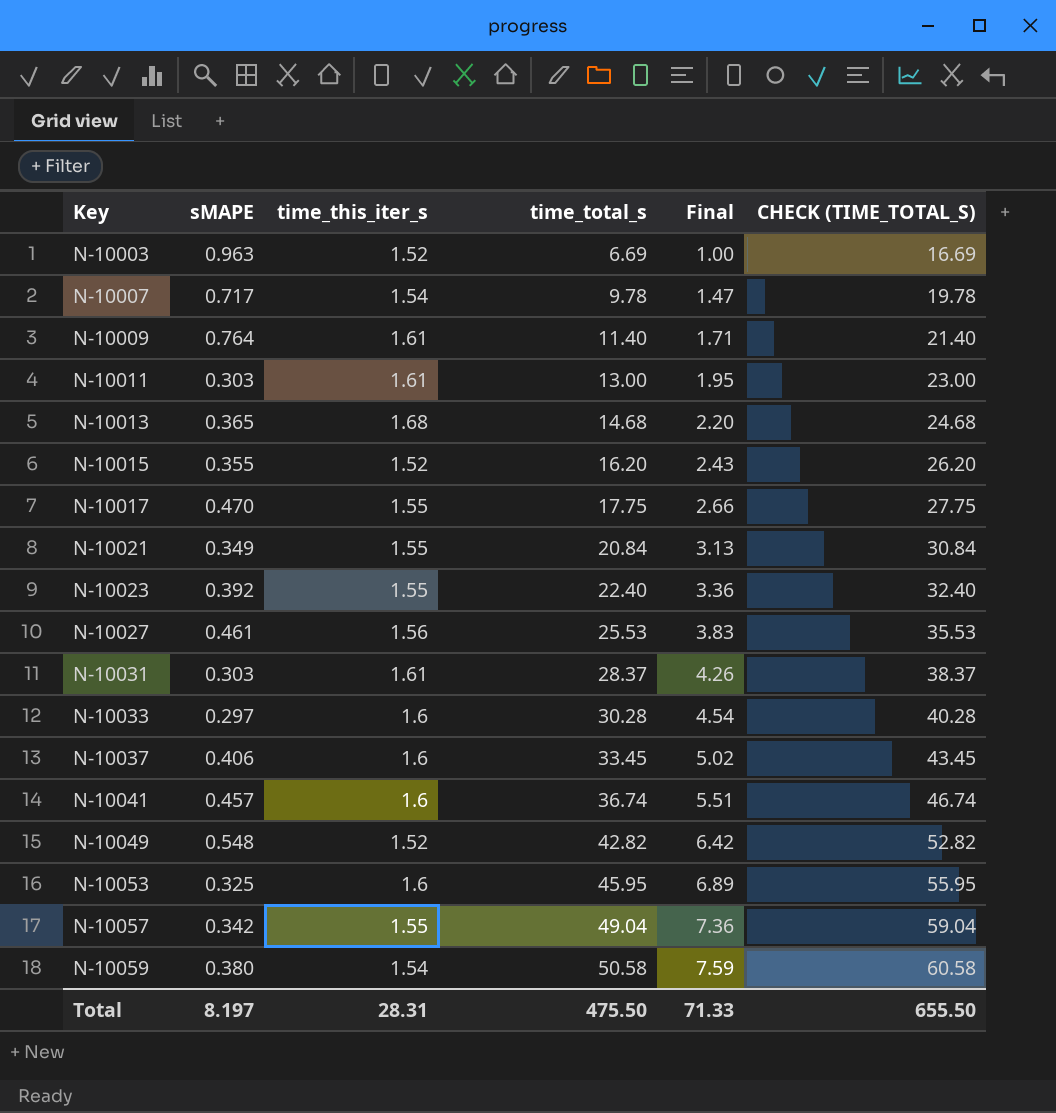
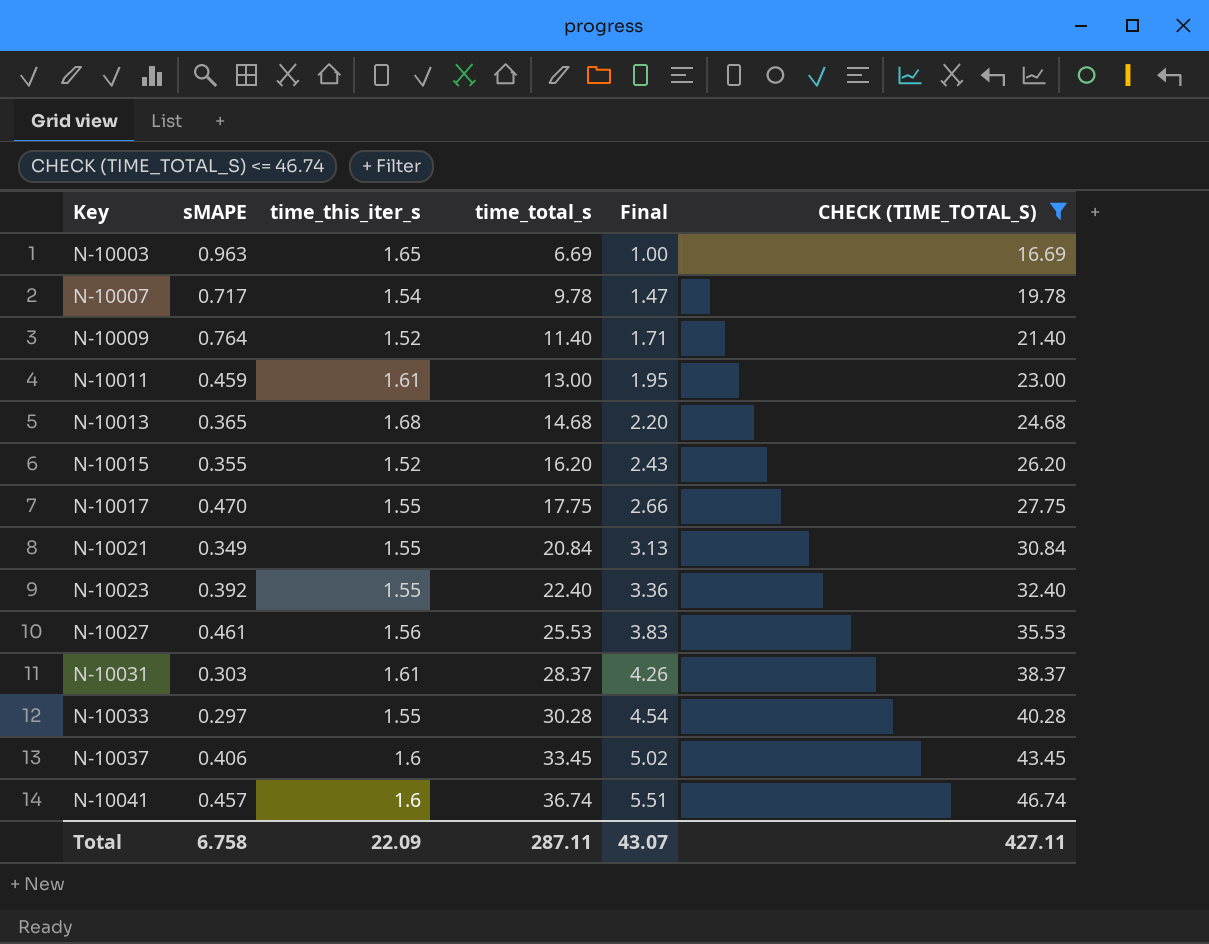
filter: none -> CHECK (TIME_TOTAL_S) <= 46.74
N-10003 | time_this_iter_s: 1.52 -> 1.65
N-10009 | time_this_iter_s: 1.61 -> 1.52
N-10011 | sMAPE: 0.303 -> 0.459
N-10033 | time_this_iter_s: 1.6 -> 1.55
Total | sMAPE: 8.197 -> 6.758
Total | time_this_iter_s: 28.31 -> 22.09
Total | time_total_s: 475.50 -> 287.11
Total | Final: 71.33 -> 43.07
Total | CHECK (TIME_TOTAL_S): 655.50 -> 427.11

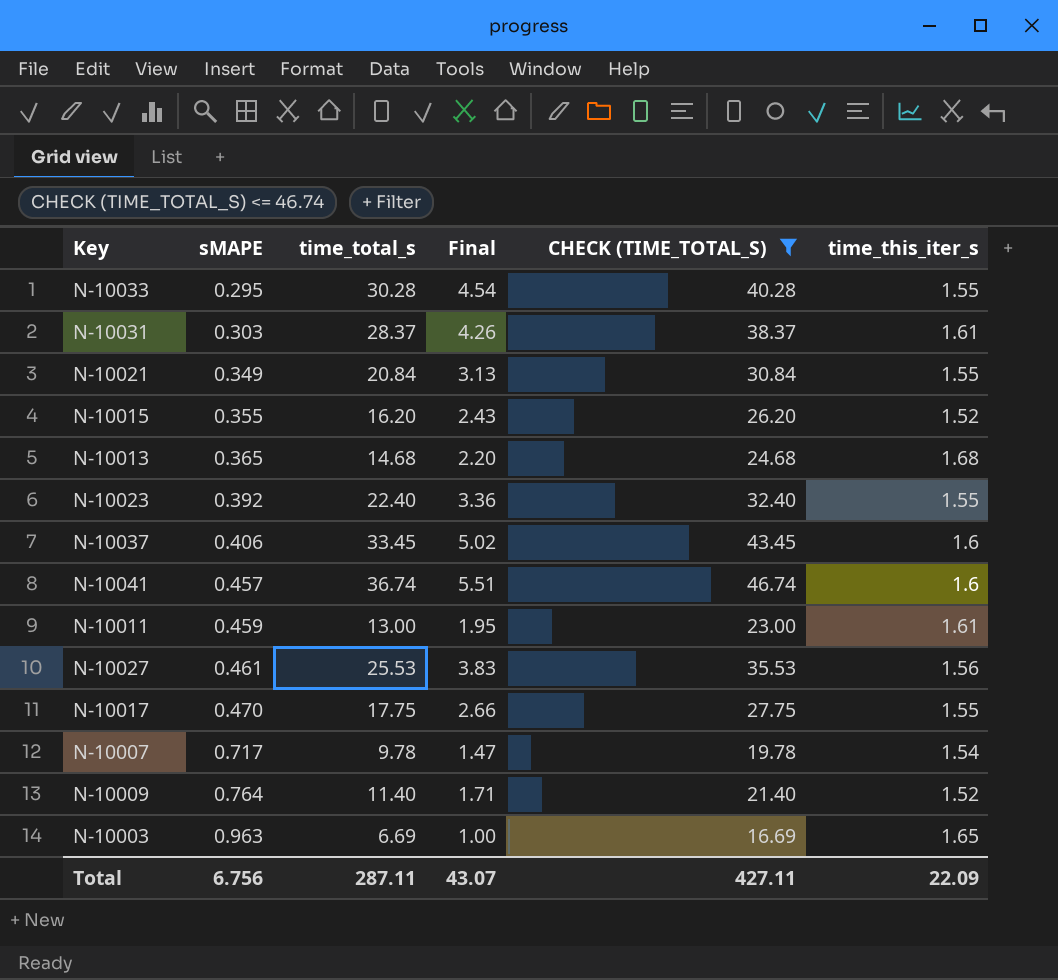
row order: Key ascending -> sMAPE ascending
column time_this_iter_s | position: 3 -> 6
N-10033 | sMAPE: 0.297 -> 0.295
Total | sMAPE: 6.758 -> 6.756

